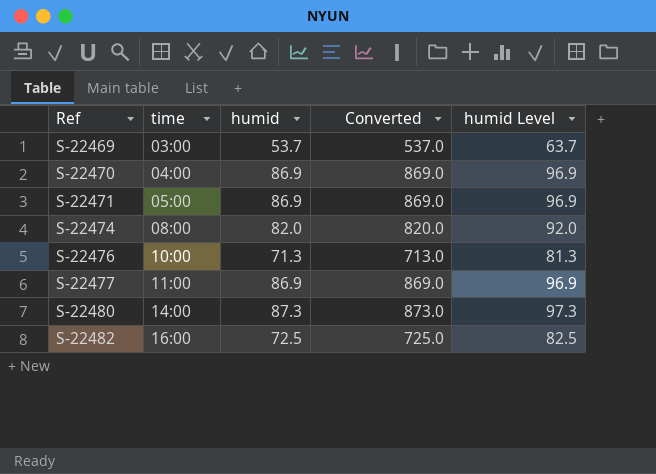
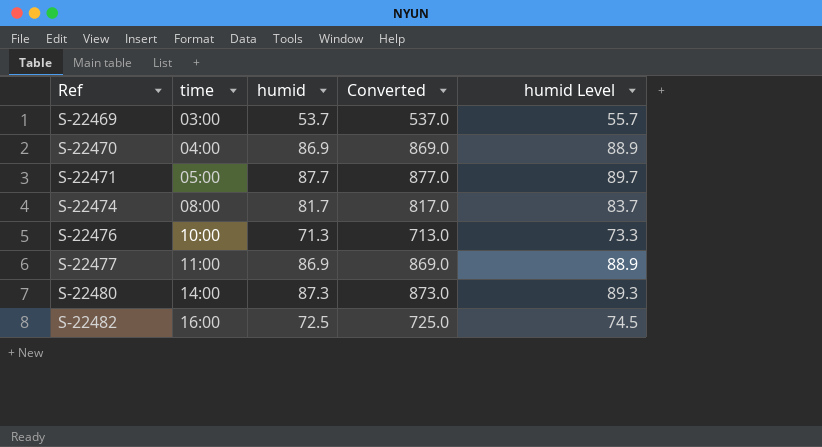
column humid Level | formula: [humid] + 10 -> [humid] + 2
S-22471 | humid: 86.9 -> 87.7
S-22471 | Converted: 869.0 -> 877.0
S-22474 | humid: 82.0 -> 81.7
S-22474 | Converted: 820.0 -> 817.0

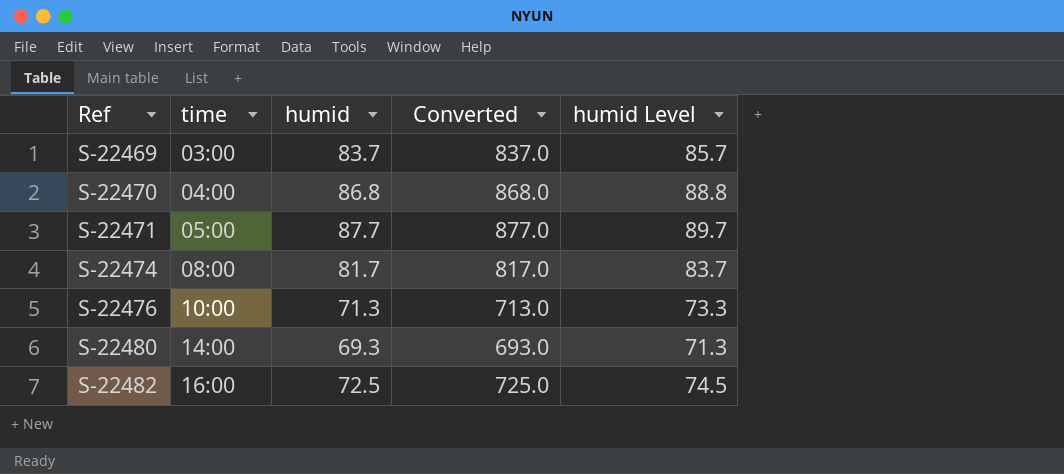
row S-22477: 11:00 | 86.9 | 869.0 | 88.9 -> none
S-22469 | humid: 53.7 -> 83.7
S-22469 | Converted: 537.0 -> 837.0
S-22469 | humid Level: 55.7 -> 85.7
S-22470 | humid: 86.9 -> 86.8
S-22470 | Converted: 869.0 -> 868.0
S-22470 | humid Level: 88.9 -> 88.8
S-22480 | humid: 87.3 -> 69.3
S-22480 | Converted: 873.0 -> 693.0
S-22480 | humid Level: 89.3 -> 71.3

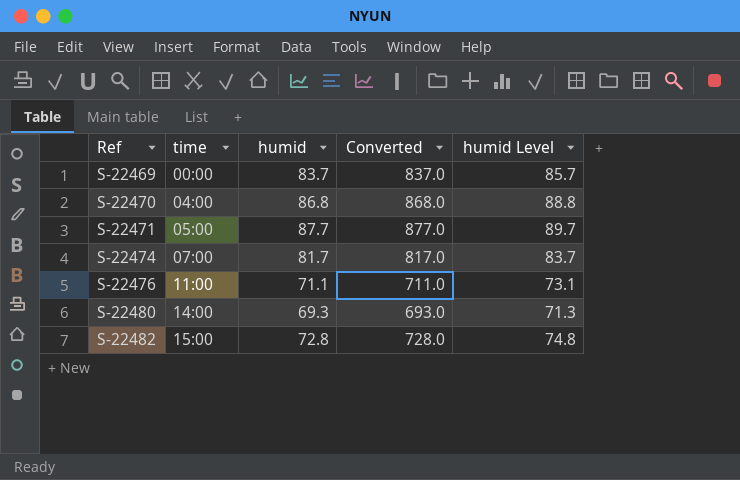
S-22469 | time: 03:00 -> 00:00
S-22474 | time: 08:00 -> 07:00
S-22476 | time: 10:00 -> 11:00
S-22476 | humid: 71.3 -> 71.1
S-22476 | Converted: 713.0 -> 711.0
S-22476 | humid Level: 73.3 -> 73.1
S-22482 | time: 16:00 -> 15:00
S-22482 | humid: 72.5 -> 72.8
S-22482 | Converted: 725.0 -> 728.0
S-22482 | humid Level: 74.5 -> 74.8

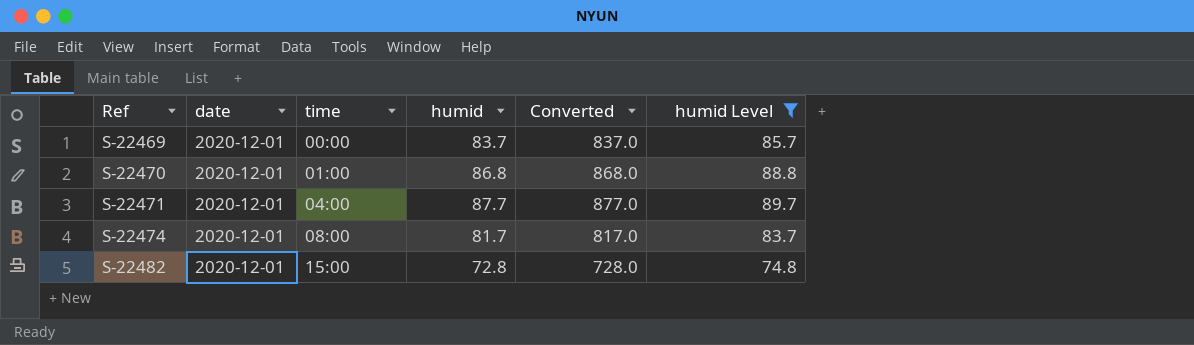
filter: none -> humid Level >= 74.8
column date | position: none -> 2
S-22470 | time: 04:00 -> 01:00
S-22471 | time: 05:00 -> 04:00
S-22474 | time: 07:00 -> 08:00

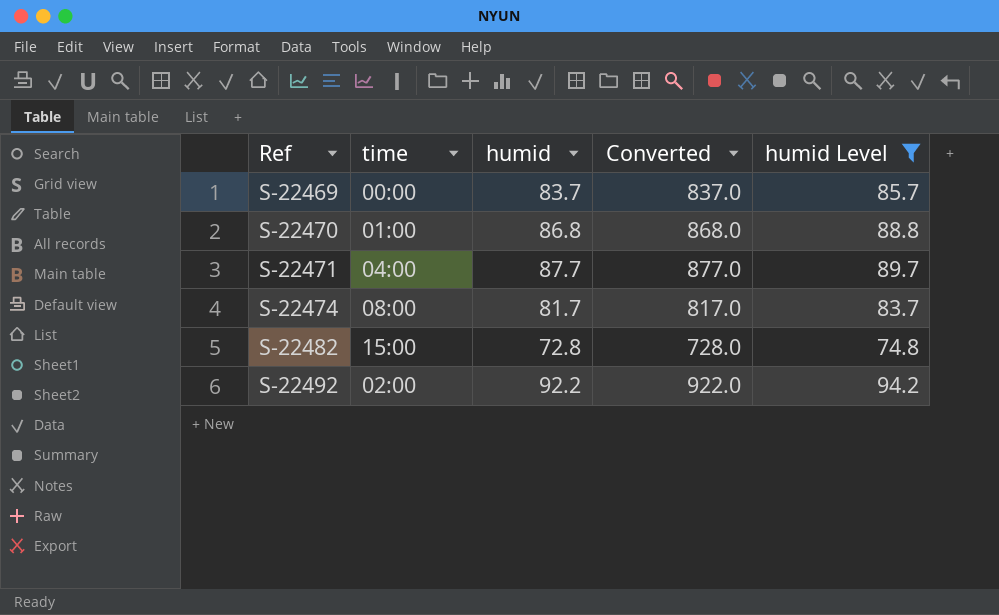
column date | position: 2 -> none
row S-22492: none -> 02:00 | 92.2 | 922.0 | 94.2

